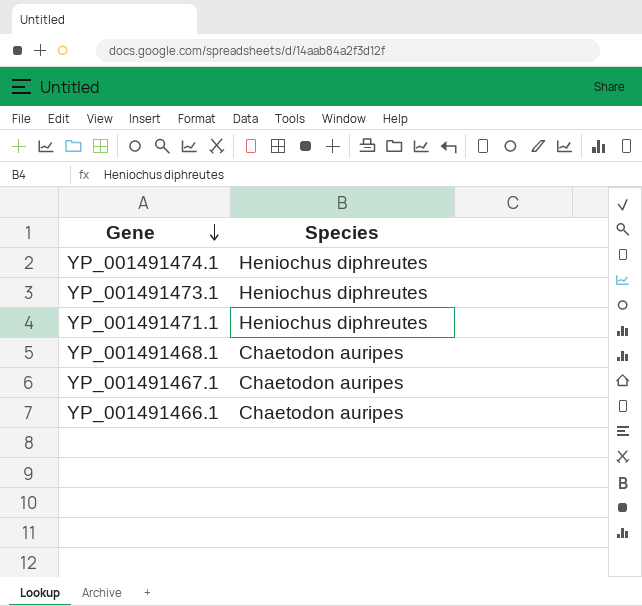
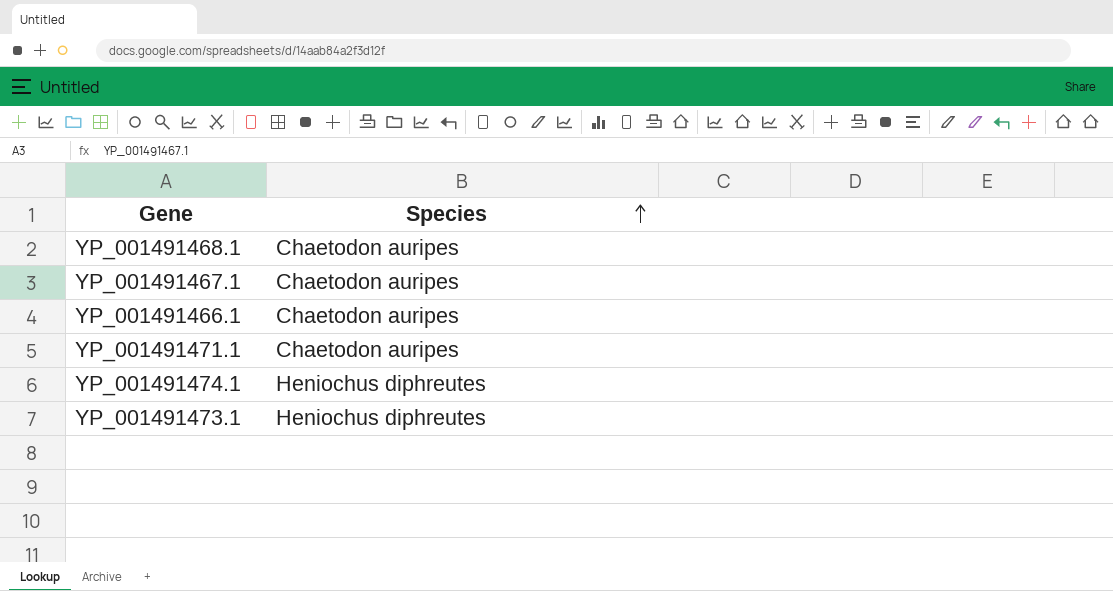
row order: Gene descending -> Species ascending
YP_001491471.1 | Species: Heniochus diphreutes -> Chaetodon auripes

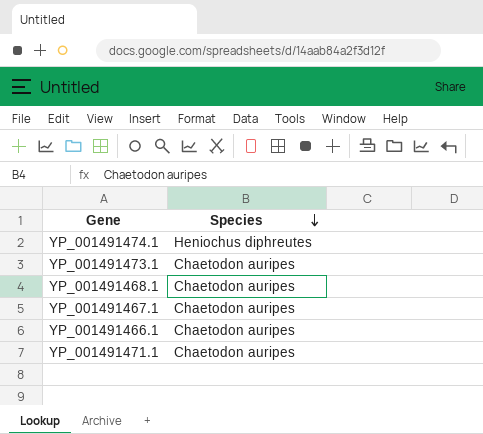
row order: Species ascending -> Species descending
YP_001491473.1 | Species: Heniochus diphreutes -> Chaetodon auripes

